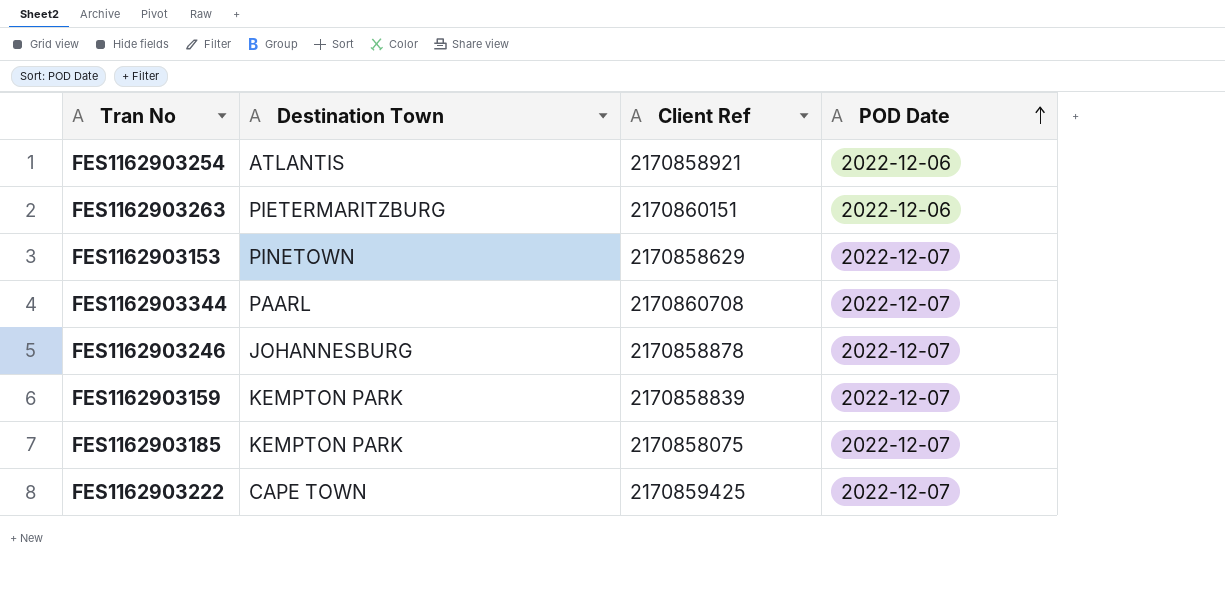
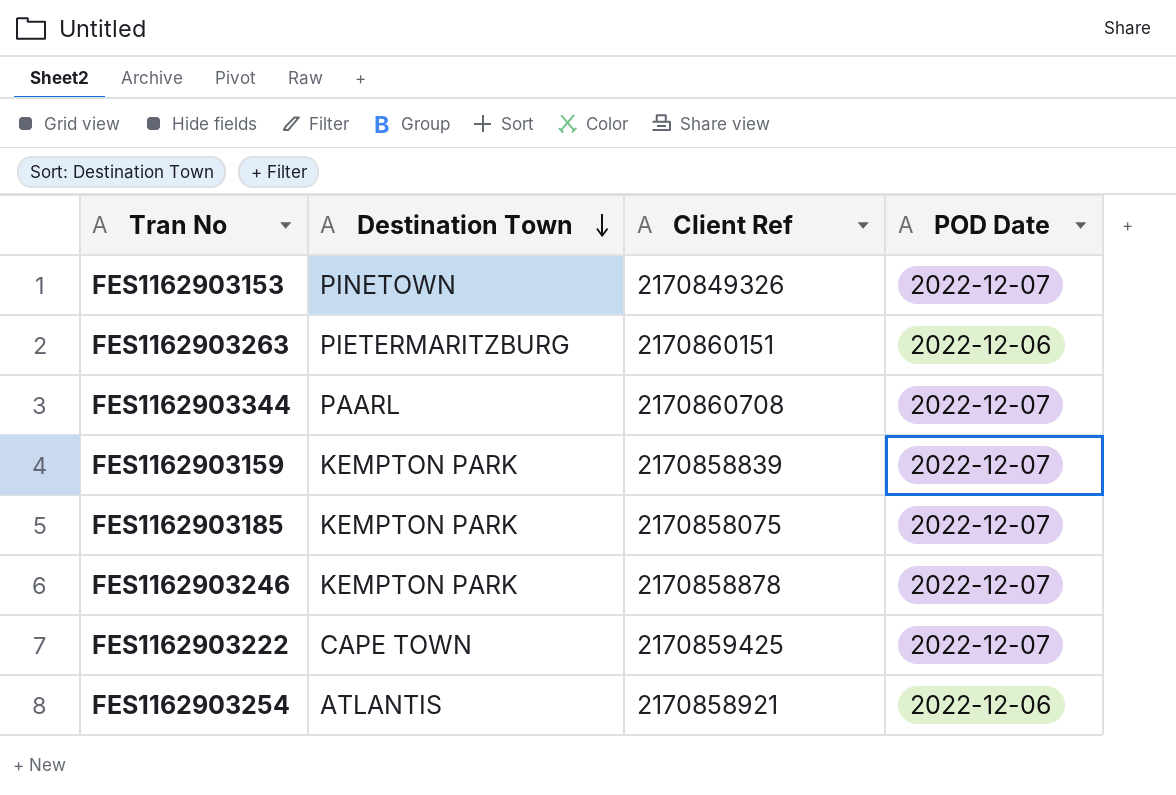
row order: POD Date ascending -> Destination Town descending
FES1162903153 | Client Ref: 2170858629 -> 2170849326
FES1162903246 | Destination Town: JOHANNESBURG -> KEMPTON PARK

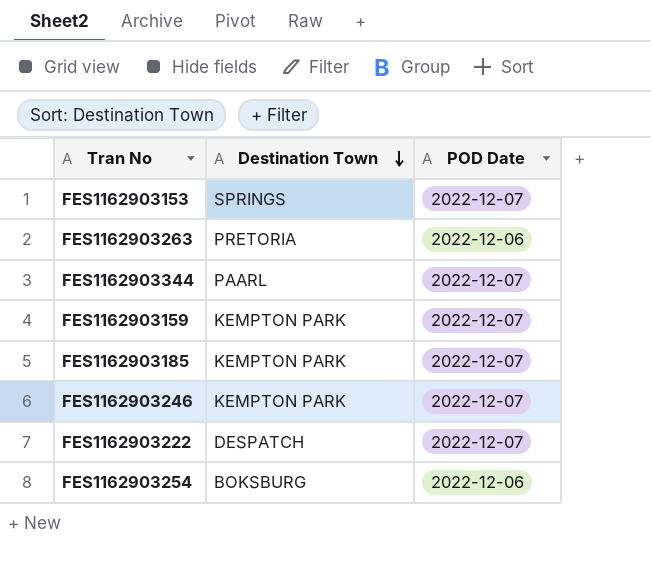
column Client Ref | position: 3 -> none
FES1162903153 | Destination Town: PINETOWN -> SPRINGS
FES1162903263 | Destination Town: PIETERMARITZBURG -> PRETORIA
FES1162903222 | Destination Town: CAPE TOWN -> DESPATCH
FES1162903254 | Destination Town: ATLANTIS -> BOKSBURG

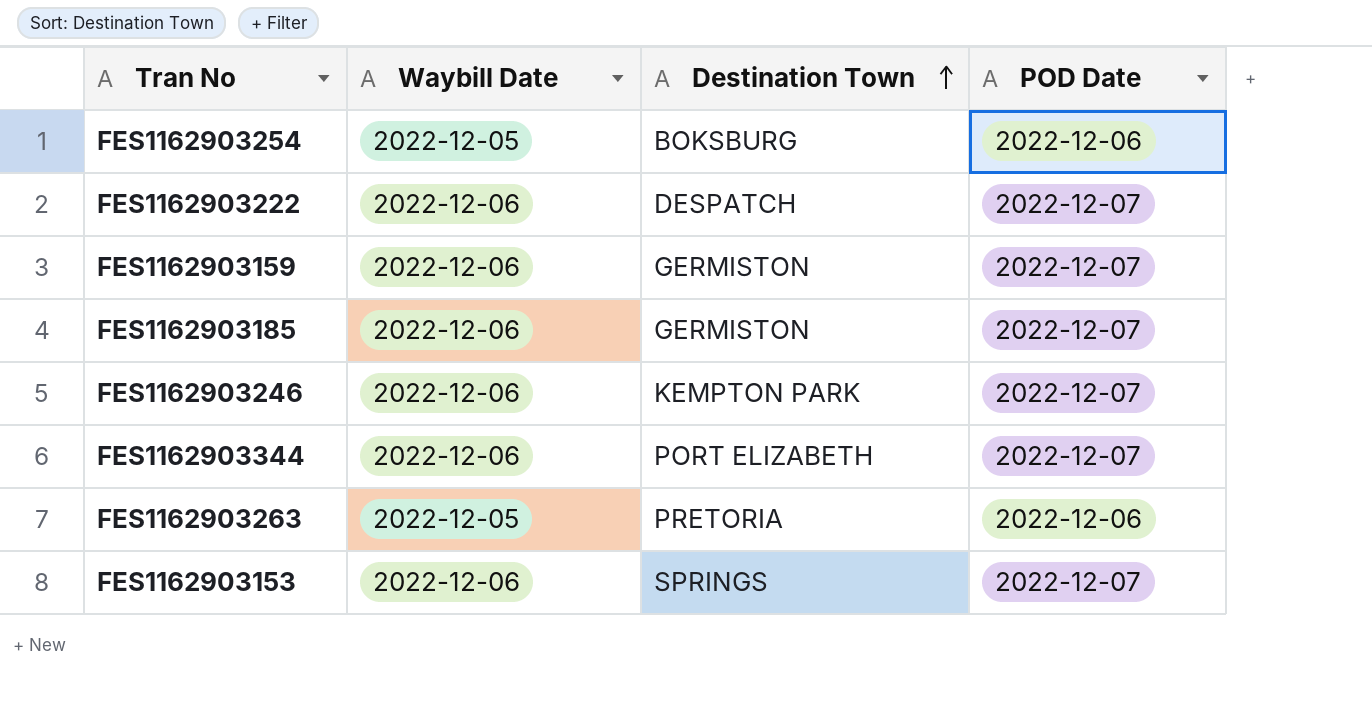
row order: Destination Town descending -> Destination Town ascending
column Waybill Date | position: none -> 2
FES1162903159 | Destination Town: KEMPTON PARK -> GERMISTON
FES1162903185 | Destination Town: KEMPTON PARK -> GERMISTON
FES1162903344 | Destination Town: PAARL -> PORT ELIZABETH

